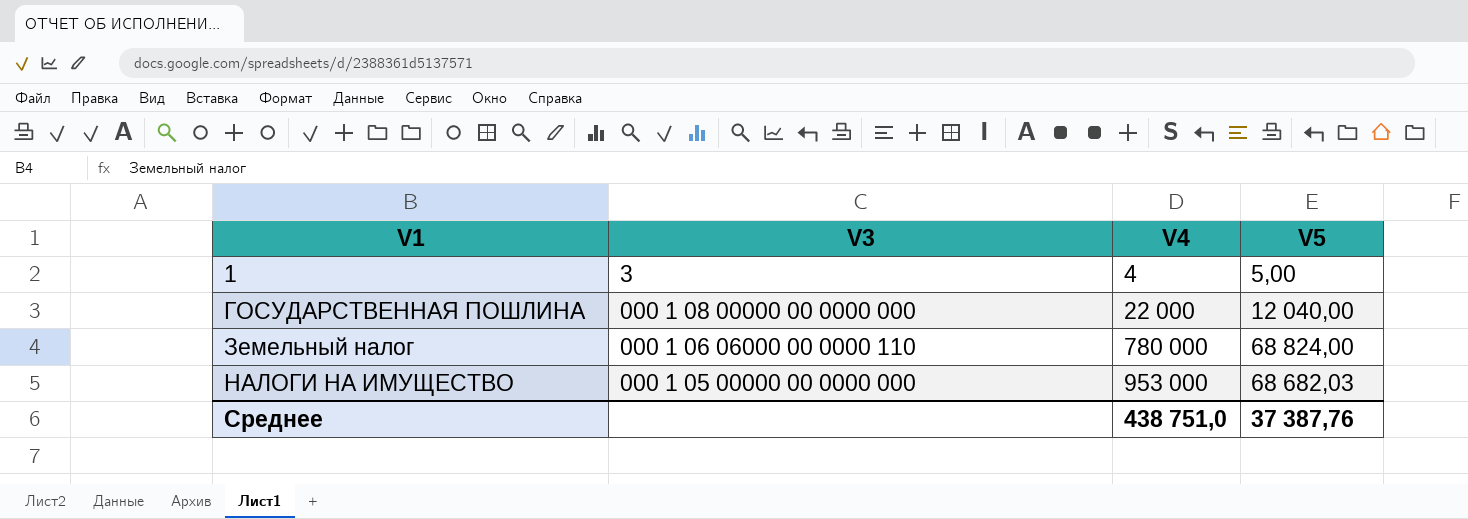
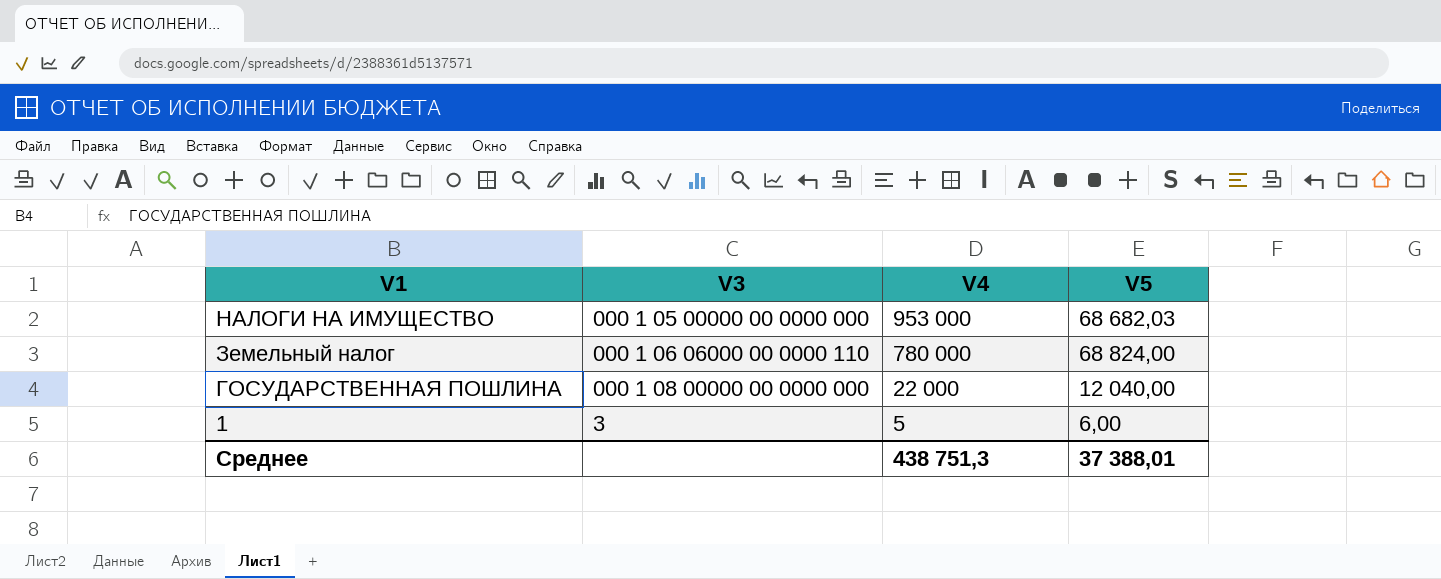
row order: V1 ascending -> V1 descending
1 | V4: 4 -> 5
1 | V5: 5,00 -> 6,00
Среднее | V4: 438 751,0 -> 438 751,3
Среднее | V5: 37 387,76 -> 37 388,01

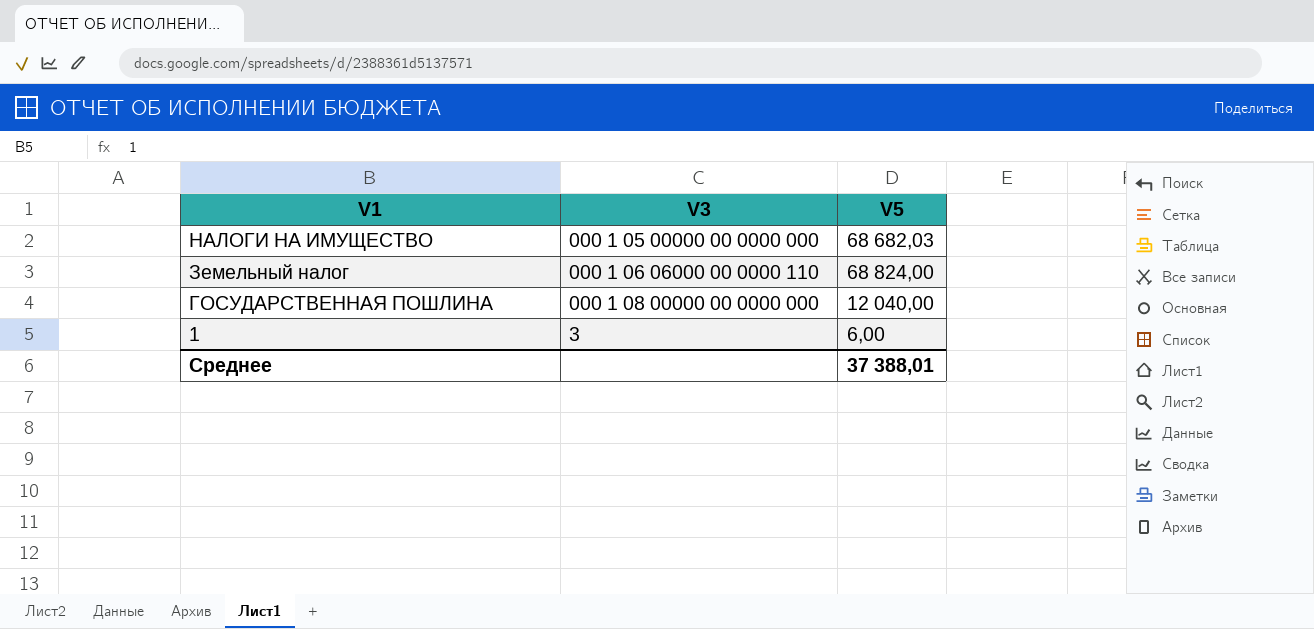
column V4 | position: 3 -> none

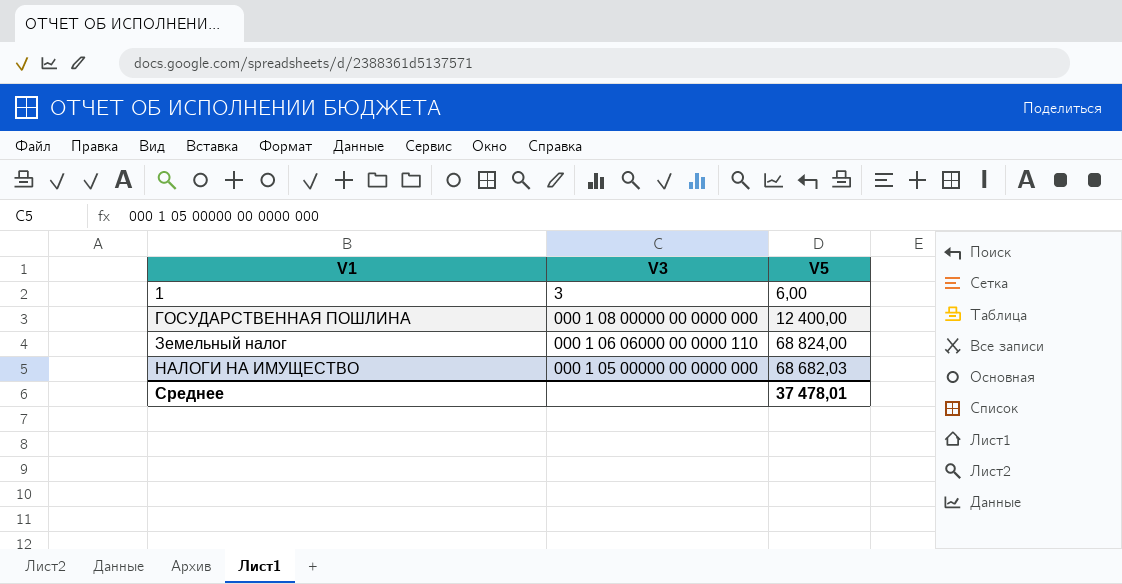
row order: V1 descending -> V1 ascending
ГОСУДАРСТВЕННАЯ ПОШЛИНА | V5: 12 040,00 -> 12 400,00
Среднее | V5: 37 388,01 -> 37 478,01

